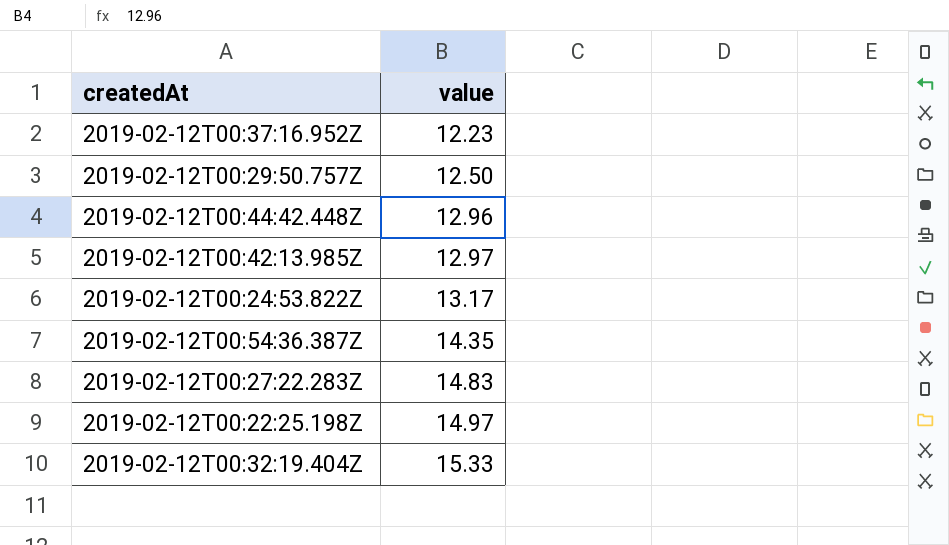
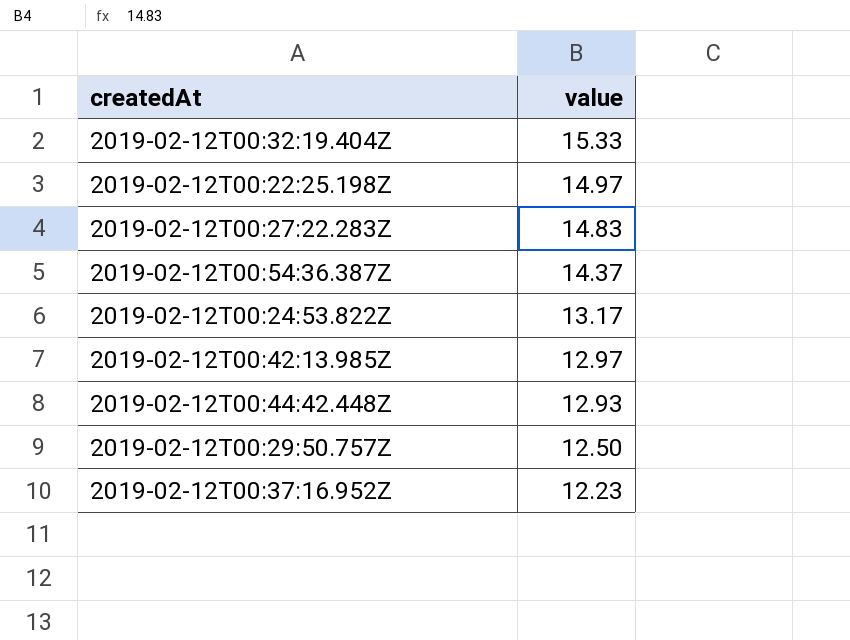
row order: value ascending -> value descending
2019-02-12T00:54:36.387Z | value: 14.35 -> 14.37
2019-02-12T00:44:42.448Z | value: 12.96 -> 12.93

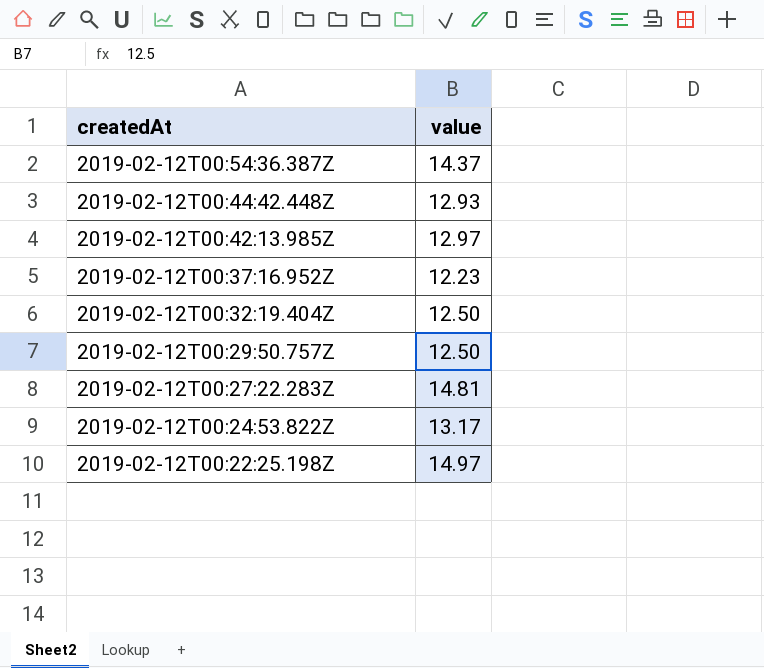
row order: value descending -> createdAt descending
2019-02-12T00:32:19.404Z | value: 15.33 -> 12.50
2019-02-12T00:27:22.283Z | value: 14.83 -> 14.81

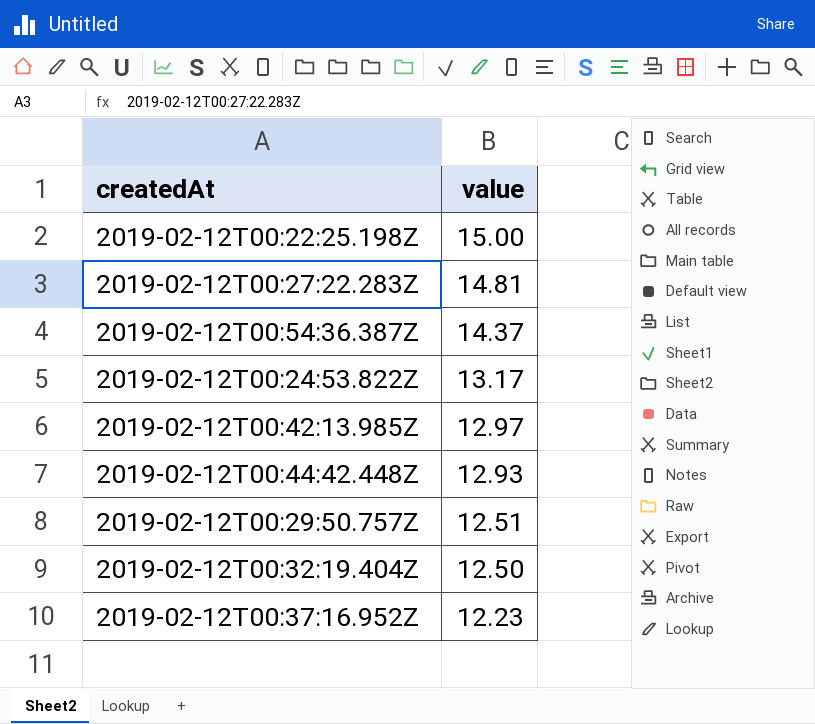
row order: createdAt descending -> value descending
2019-02-12T00:22:25.198Z | value: 14.97 -> 15.00
2019-02-12T00:29:50.757Z | value: 12.50 -> 12.51

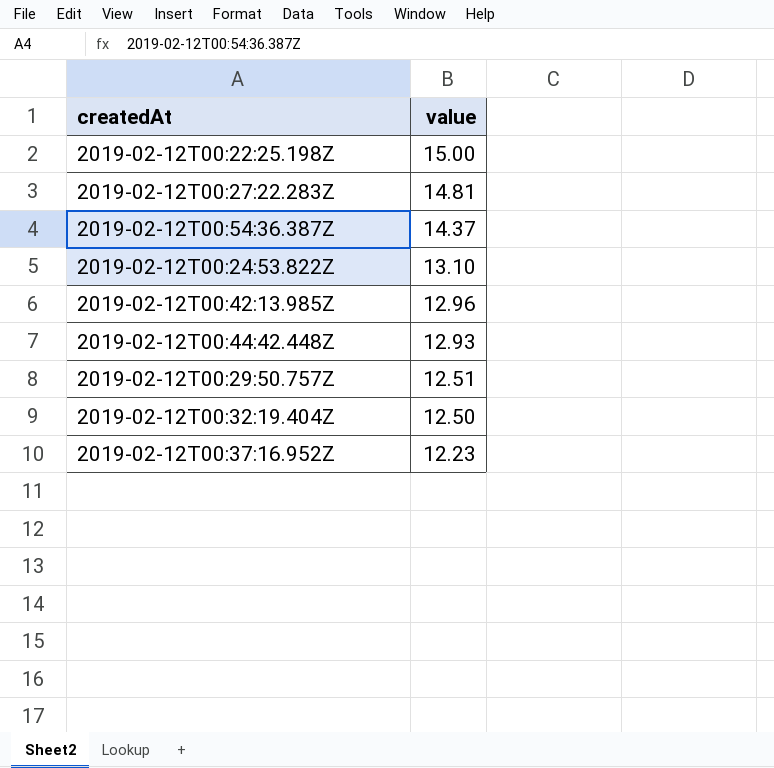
2019-02-12T00:24:53.822Z | value: 13.17 -> 13.10
2019-02-12T00:42:13.985Z | value: 12.97 -> 12.96

